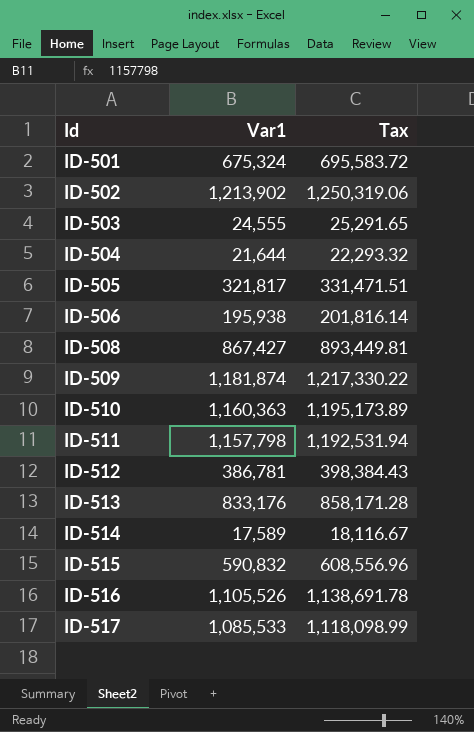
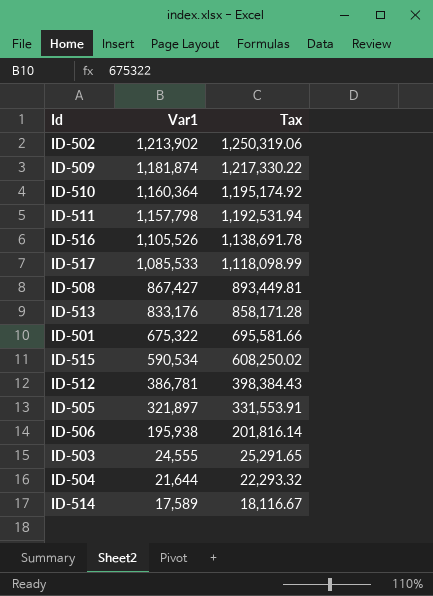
row order: Id ascending -> Var1 descending
ID-510 | Var1: 1,160,363 -> 1,160,364
ID-510 | Tax: 1,195,173.89 -> 1,195,174.92
ID-501 | Var1: 675,324 -> 675,322
ID-501 | Tax: 695,583.72 -> 695,581.66
ID-515 | Var1: 590,832 -> 590,534
ID-515 | Tax: 608,556.96 -> 608,250.02
ID-505 | Var1: 321,817 -> 321,897
ID-505 | Tax: 331,471.51 -> 331,553.91

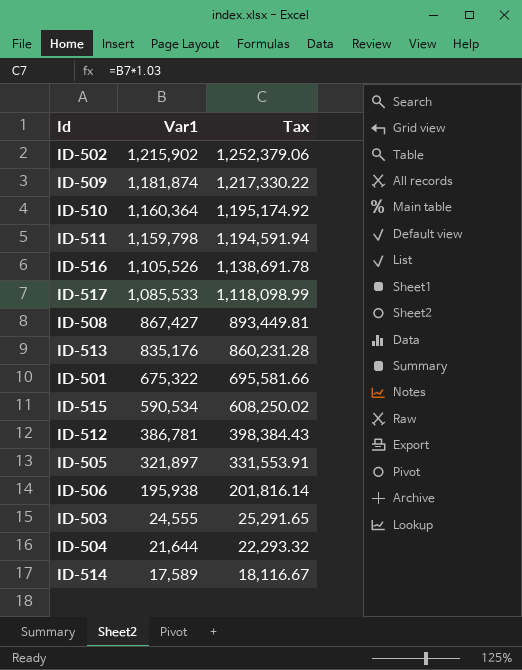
ID-502 | Var1: 1,213,902 -> 1,215,902
ID-502 | Tax: 1,250,319.06 -> 1,252,379.06
ID-511 | Var1: 1,157,798 -> 1,159,798
ID-511 | Tax: 1,192,531.94 -> 1,194,591.94
ID-513 | Var1: 833,176 -> 835,176
ID-513 | Tax: 858,171.28 -> 860,231.28

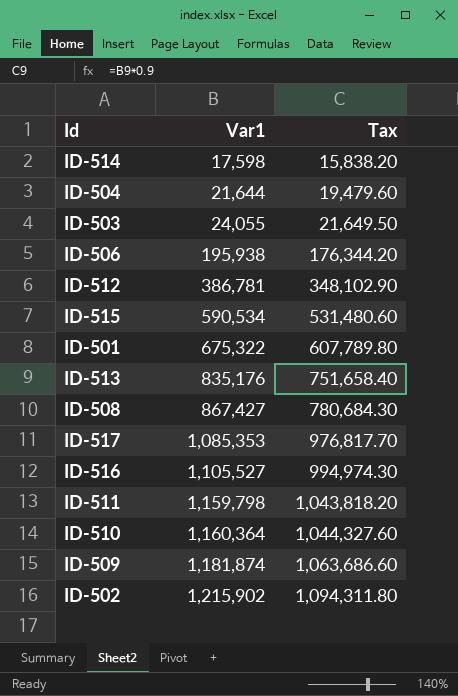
row order: Var1 descending -> Var1 ascending
column Tax | formula: [Var1] * 1.03 -> [Var1] * 0.9
row ID-505: 321,897 | 331,553.91 -> none
ID-514 | Var1: 17,589 -> 17,598
ID-503 | Var1: 24,555 -> 24,055
ID-517 | Var1: 1,085,533 -> 1,085,353
ID-516 | Var1: 1,105,526 -> 1,105,527

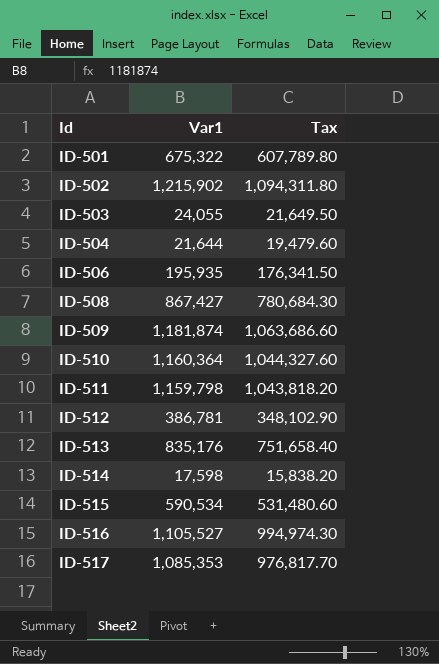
row order: Var1 ascending -> Id ascending
ID-506 | Var1: 195,938 -> 195,935
ID-506 | Tax: 176,344.20 -> 176,341.50

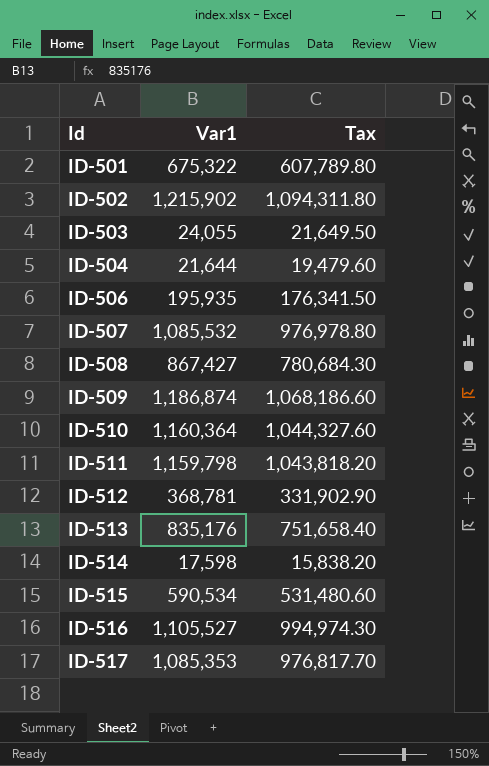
row ID-507: none -> 1,085,532 | 976,978.80
ID-509 | Var1: 1,181,874 -> 1,186,874
ID-509 | Tax: 1,063,686.60 -> 1,068,186.60
ID-512 | Var1: 386,781 -> 368,781
ID-512 | Tax: 348,102.90 -> 331,902.90

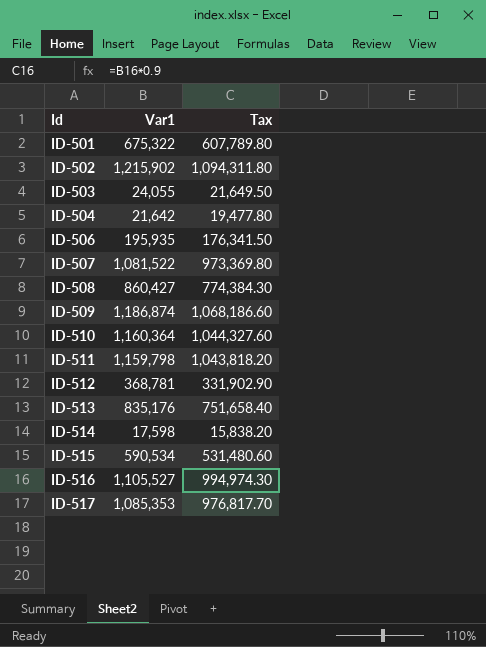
ID-504 | Var1: 21,644 -> 21,642
ID-504 | Tax: 19,479.60 -> 19,477.80
ID-507 | Var1: 1,085,532 -> 1,081,522
ID-507 | Tax: 976,978.80 -> 973,369.80
ID-508 | Var1: 867,427 -> 860,427
ID-508 | Tax: 780,684.30 -> 774,384.30

